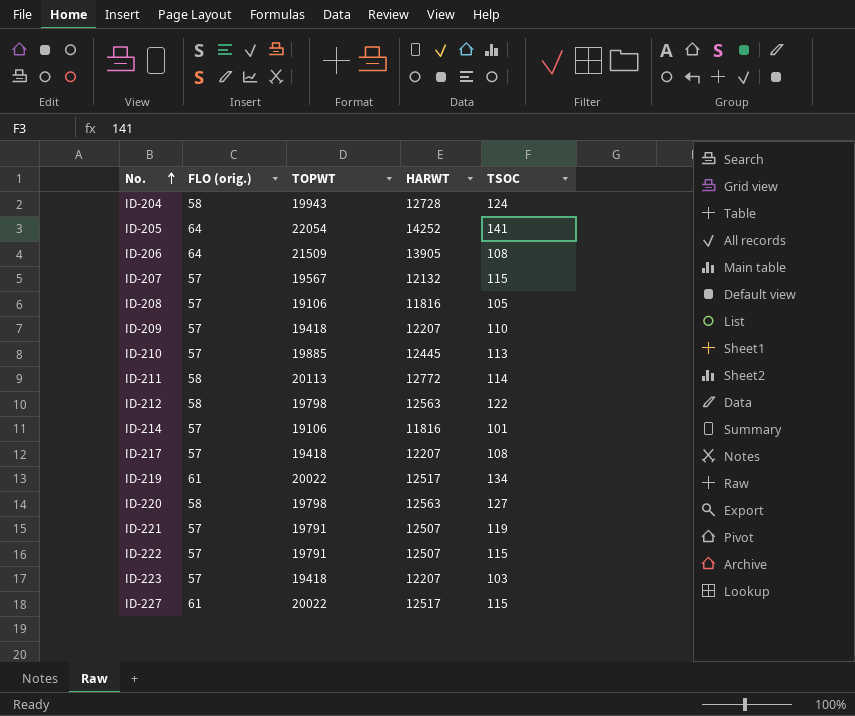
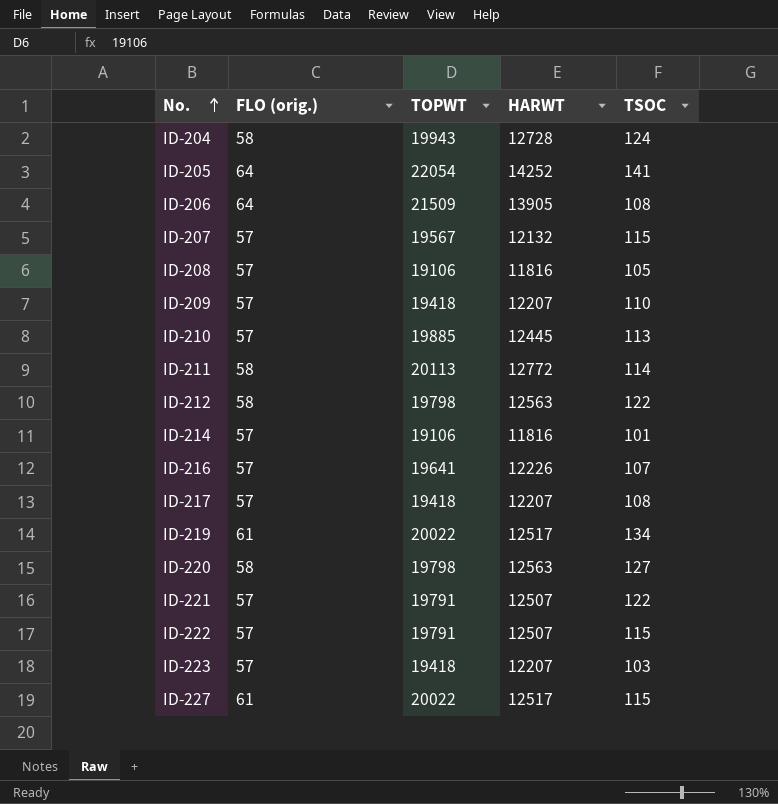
row ID-216: none -> 57 | 19641 | 12226 | 107
ID-221 | TSOC: 119 -> 122

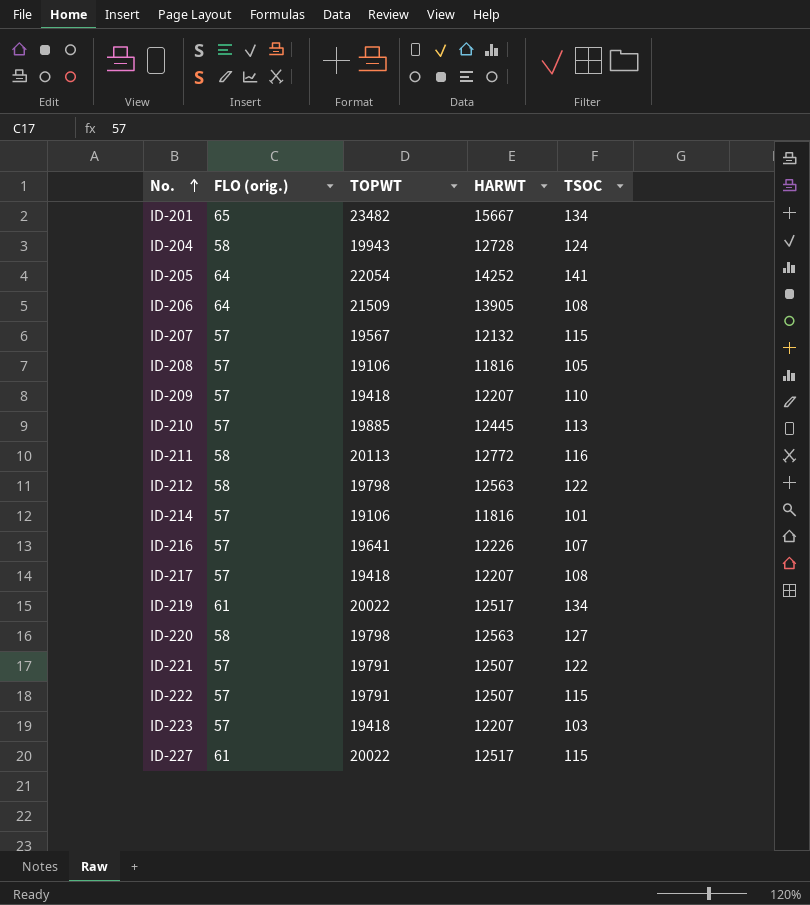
row ID-201: none -> 65 | 23482 | 15667 | 134
ID-211 | TSOC: 114 -> 116

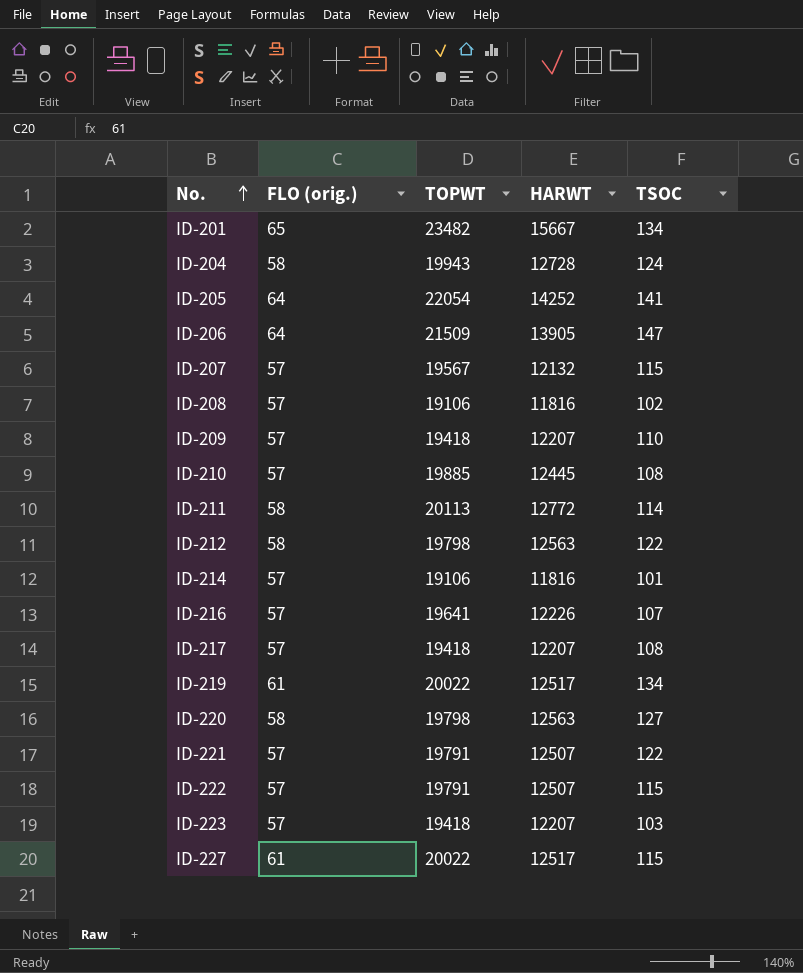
ID-206 | TSOC: 108 -> 147
ID-208 | TSOC: 105 -> 102
ID-210 | TSOC: 113 -> 108
ID-211 | TSOC: 116 -> 114

